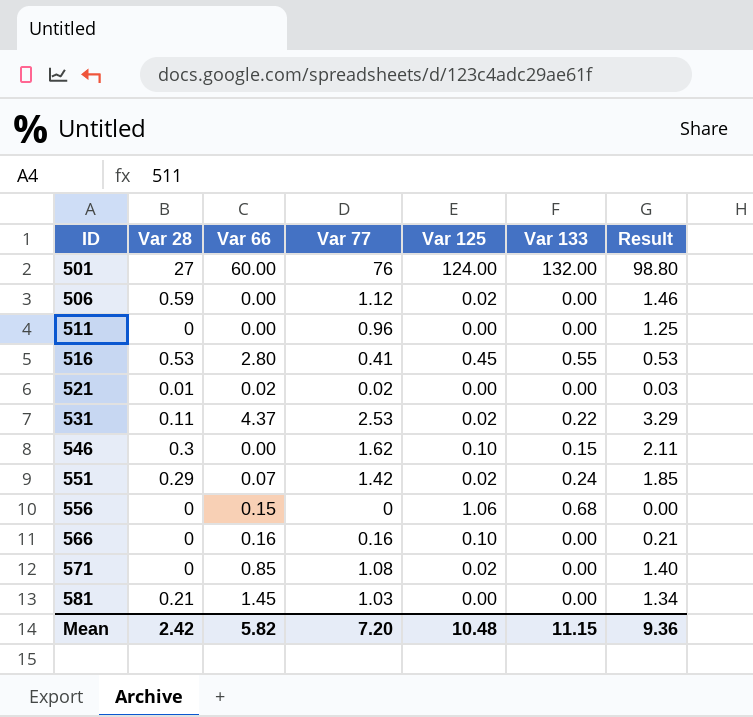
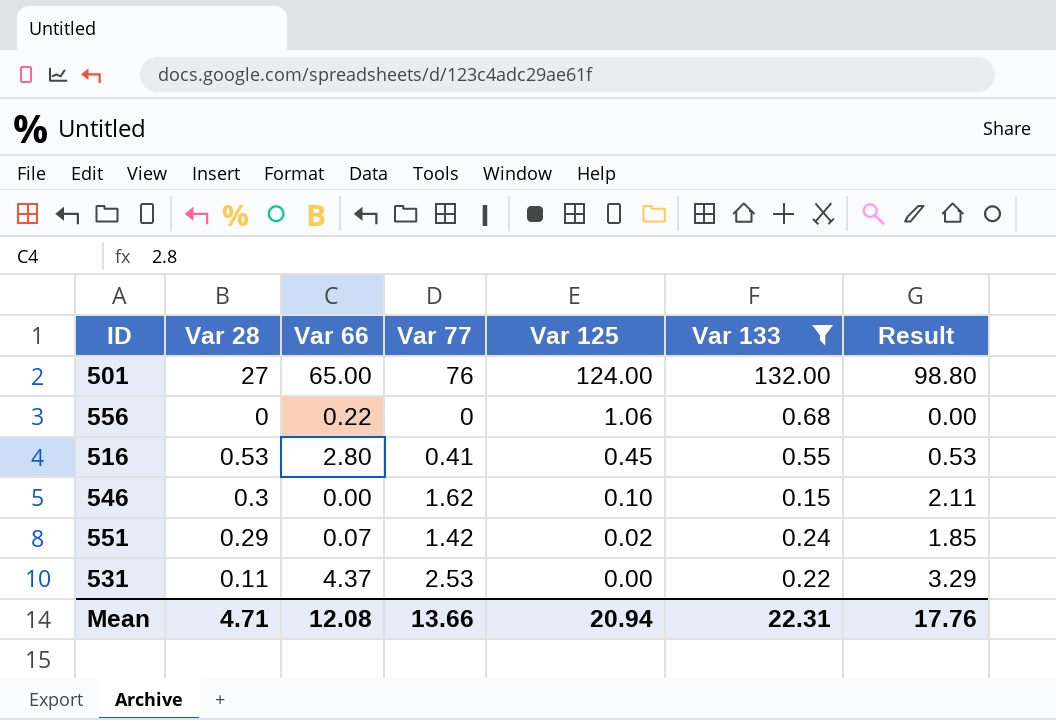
filter: none -> Var 133 != 0.00
row order: ID ascending -> Var 125 descending
501 | Var 66: 60.00 -> 65.00
556 | Var 66: 0.15 -> 0.22
531 | Var 125: 0.02 -> 0.00
Mean | Var 28: 2.42 -> 4.71
Mean | Var 66: 5.82 -> 12.08
Mean | Var 77: 7.20 -> 13.66
Mean | Var 125: 10.48 -> 20.94
Mean | Var 133: 11.15 -> 22.31
Mean | Result: 9.36 -> 17.76

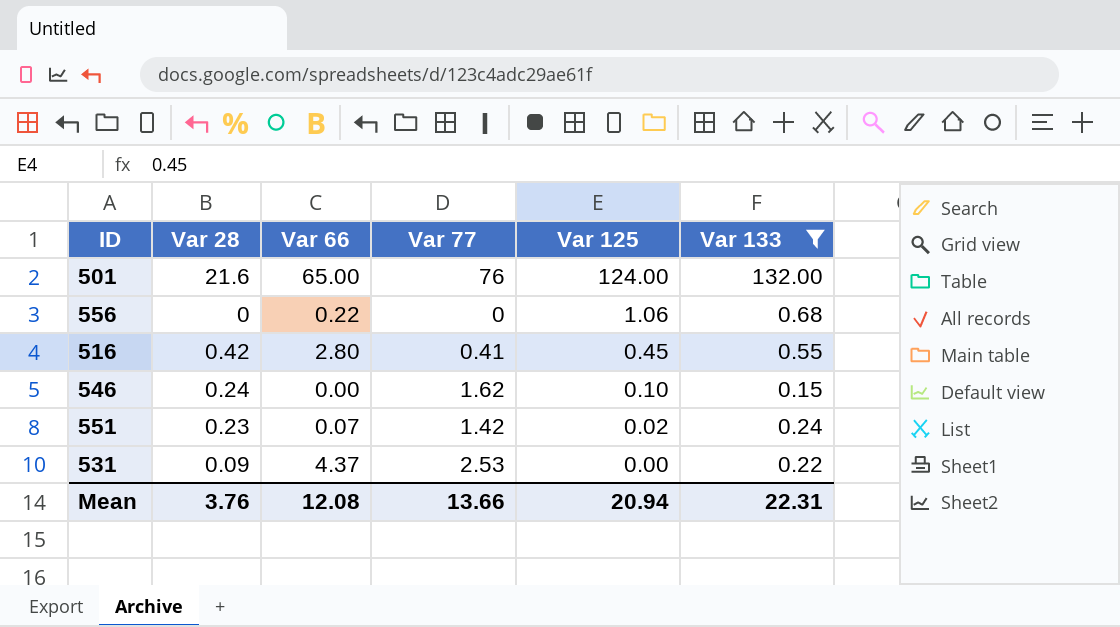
column Result | formula: [Var 77] * 1.3 -> none
501 | Var 28: 27 -> 21.6
516 | Var 28: 0.53 -> 0.42
546 | Var 28: 0.3 -> 0.24
551 | Var 28: 0.29 -> 0.23
531 | Var 28: 0.11 -> 0.09
Mean | Var 28: 4.71 -> 3.76

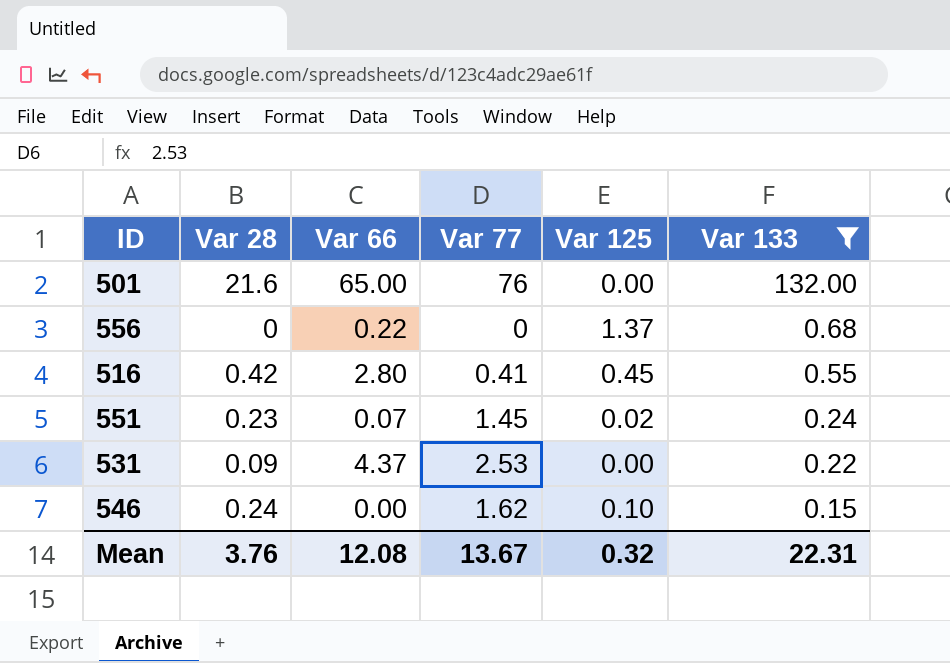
row order: Var 125 descending -> Var 133 descending
501 | Var 125: 124.00 -> 0.00
556 | Var 125: 1.06 -> 1.37
551 | Var 77: 1.42 -> 1.45
Mean | Var 77: 13.66 -> 13.67
Mean | Var 125: 20.94 -> 0.32

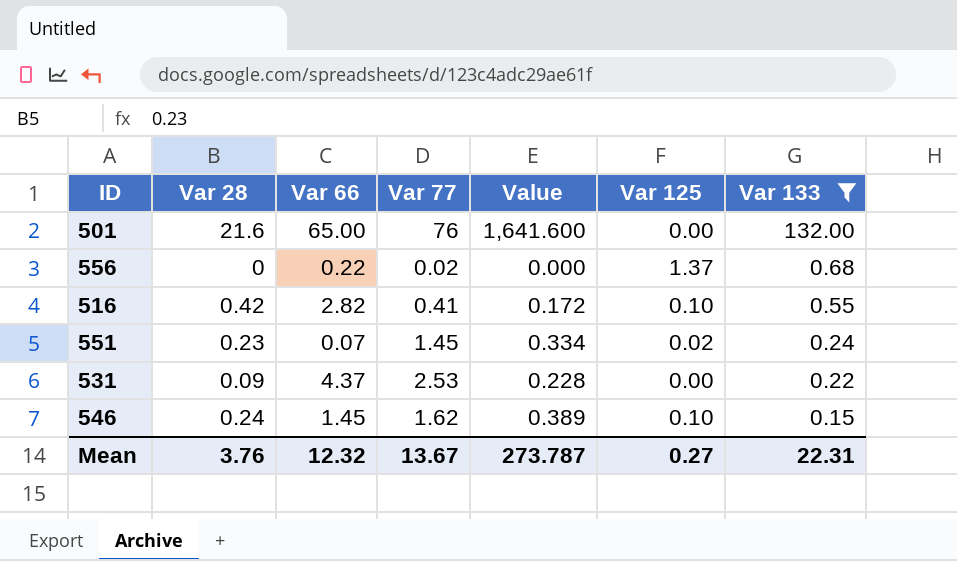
column Value | formula: none -> [Var 28] * [Var 77]
556 | Var 77: 0 -> 0.02
516 | Var 66: 2.80 -> 2.82
516 | Var 125: 0.45 -> 0.10
546 | Var 66: 0.00 -> 1.45
Mean | Var 66: 12.08 -> 12.32
Mean | Var 125: 0.32 -> 0.27

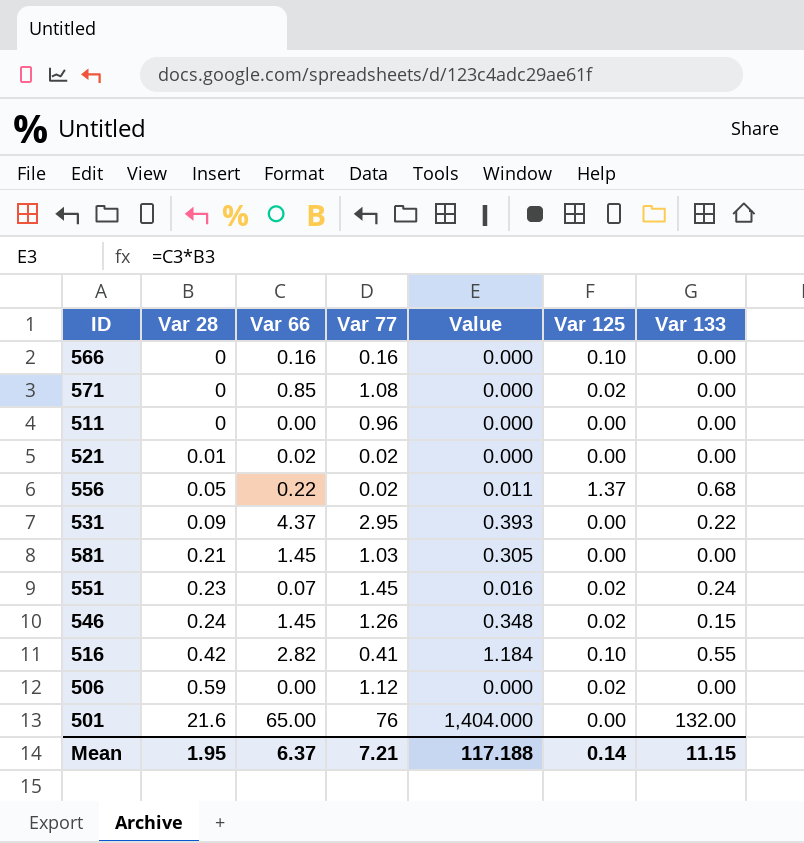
filter: Var 133 != 0.00 -> none
row order: Var 133 descending -> Var 28 ascending
column Value | formula: [Var 28] * [Var 77] -> [Var 28] * [Var 66]
556 | Var 28: 0 -> 0.05
531 | Var 77: 2.53 -> 2.95
546 | Var 77: 1.62 -> 1.26
546 | Var 125: 0.10 -> 0.02
Mean | Var 28: 3.76 -> 1.95
Mean | Var 66: 12.32 -> 6.37
Mean | Var 77: 13.67 -> 7.21
Mean | Value: 273.787 -> 117.188
Mean | Var 125: 0.27 -> 0.14
Mean | Var 133: 22.31 -> 11.15

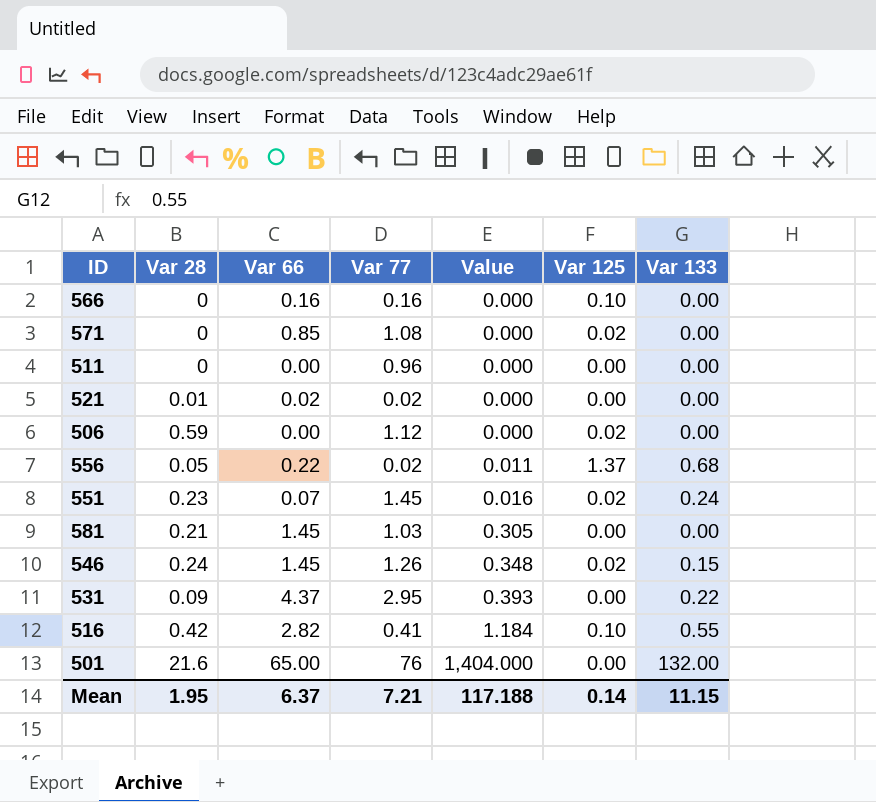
row order: Var 28 ascending -> Value ascending

